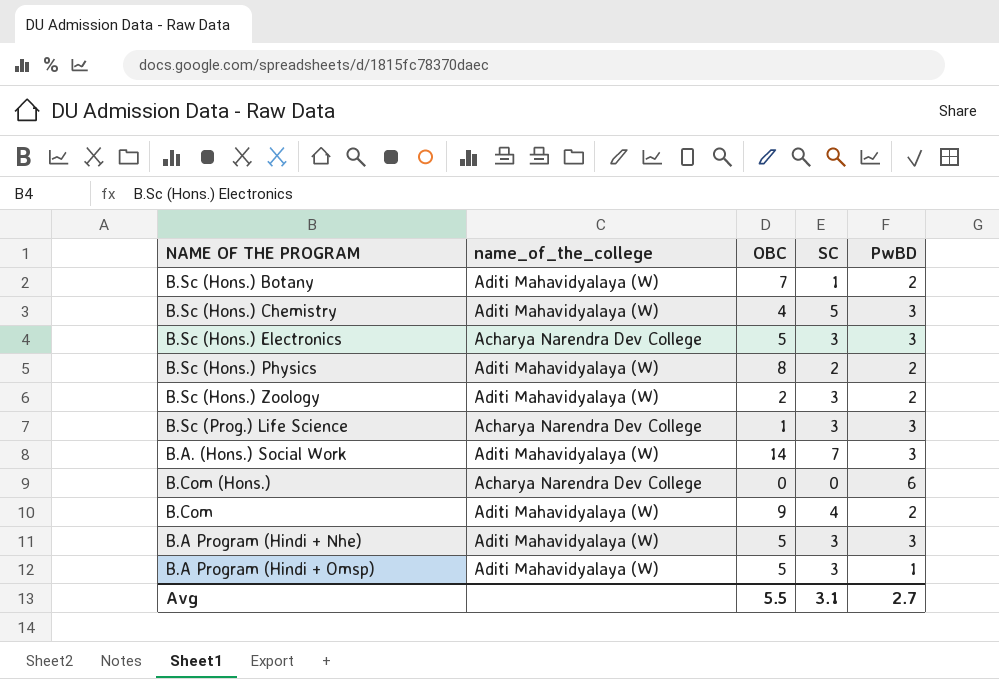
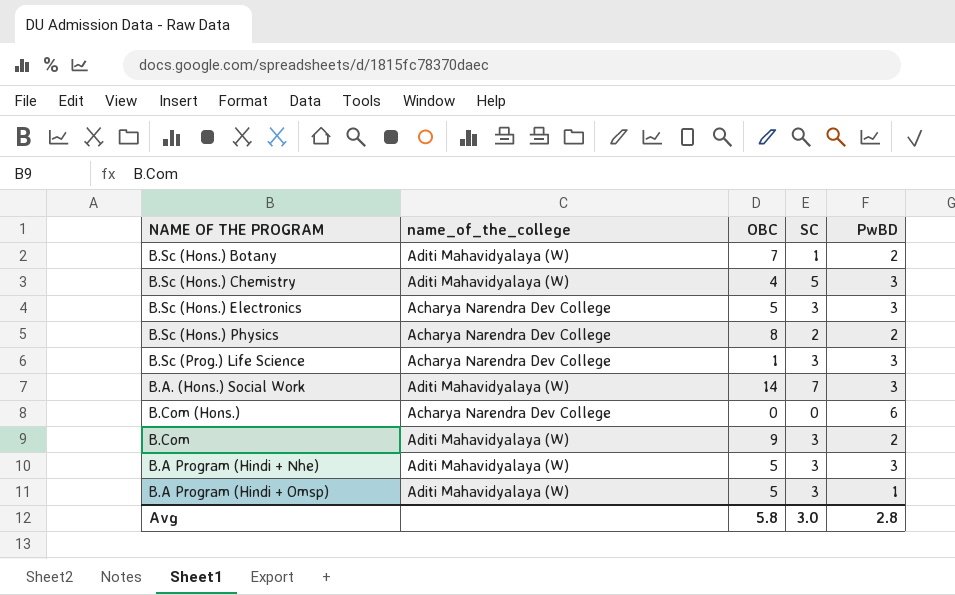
row B.Sc (Hons.) Zoology: Aditi Mahavidyalaya (W) | 2 | 3 | 2 -> none
B.Sc (Hons.) Physics | name_of_the_college: Aditi Mahavidyalaya (W) -> Acharya Narendra Dev College
B.Com | SC: 4 -> 3
Avg | OBC: 5.5 -> 5.8
Avg | SC: 3.1 -> 3.0
Avg | PwBD: 2.7 -> 2.8

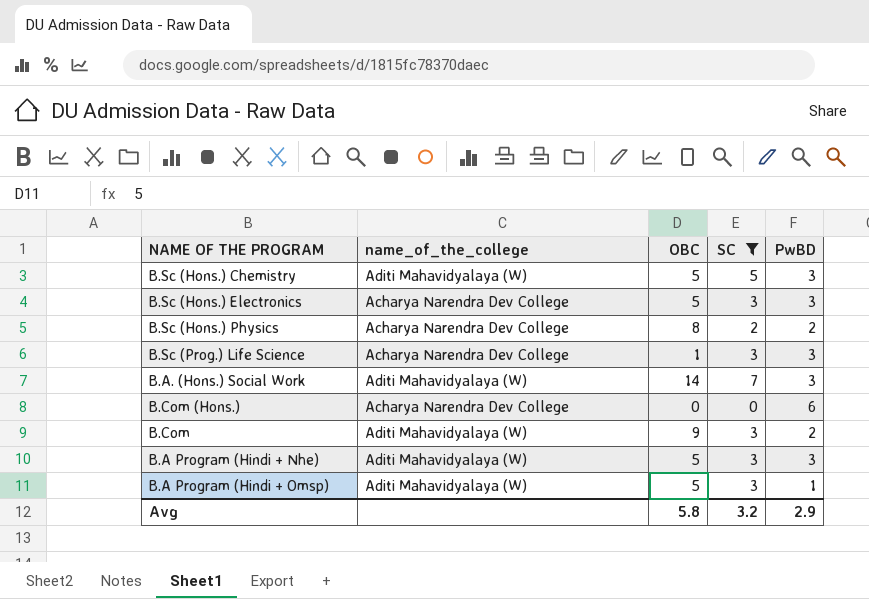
filter: none -> SC != 1
B.Sc (Hons.) Chemistry | OBC: 4 -> 5
Avg | SC: 3.0 -> 3.2
Avg | PwBD: 2.8 -> 2.9

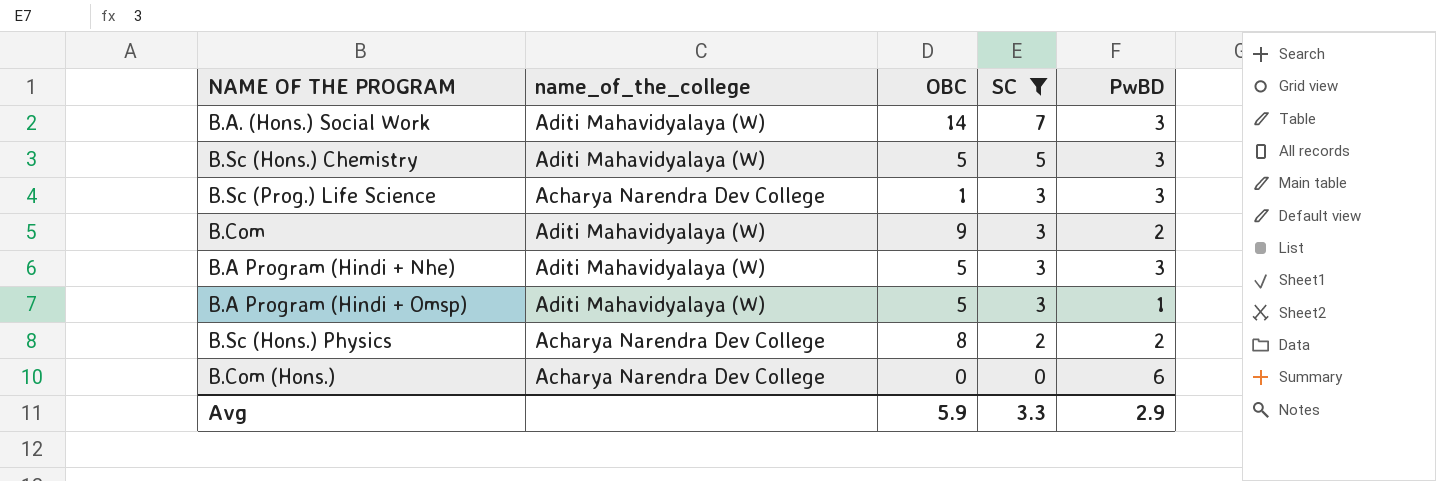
row order: none -> SC descending
row B.Sc (Hons.) Electronics: Acharya Narendra Dev College | 5 | 3 | 3 -> none
Avg | OBC: 5.8 -> 5.9
Avg | SC: 3.2 -> 3.3

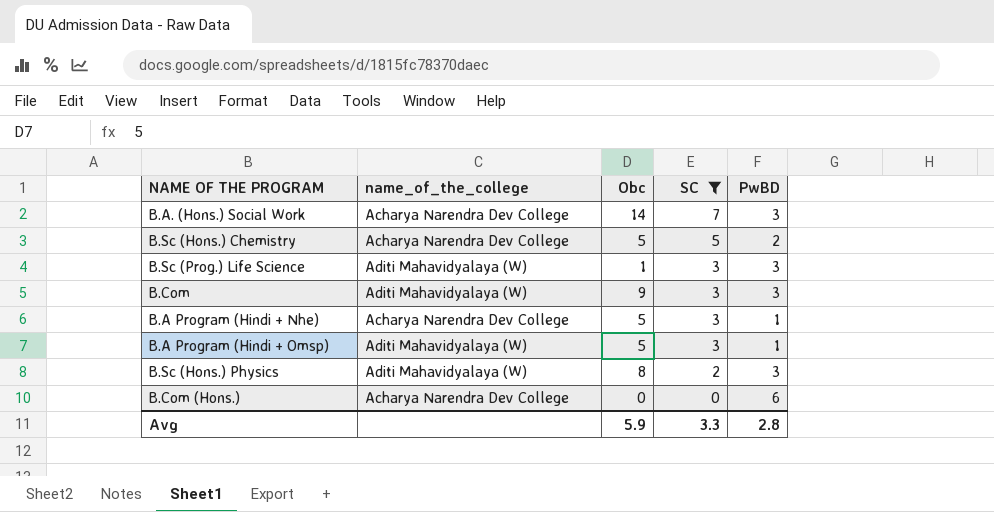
column name: OBC -> Obc
B.A. (Hons.) Social Work | name_of_the_college: Aditi Mahavidyalaya (W) -> Acharya Narendra Dev College
B.Sc (Hons.) Chemistry | name_of_the_college: Aditi Mahavidyalaya (W) -> Acharya Narendra Dev College
B.Sc (Hons.) Chemistry | PwBD: 3 -> 2
B.Sc (Prog.) Life Science | name_of_the_college: Acharya Narendra Dev College -> Aditi Mahavidyalaya (W)
B.Com | PwBD: 2 -> 3
B.A Program (Hindi + Nhe) | name_of_the_college: Aditi Mahavidyalaya (W) -> Acharya Narendra Dev College
B.A Program (Hindi + Nhe) | PwBD: 3 -> 1
B.Sc (Hons.) Physics | name_of_the_college: Acharya Narendra Dev College -> Aditi Mahavidyalaya (W)
B.Sc (Hons.) Physics | PwBD: 2 -> 3
Avg | PwBD: 2.9 -> 2.8

